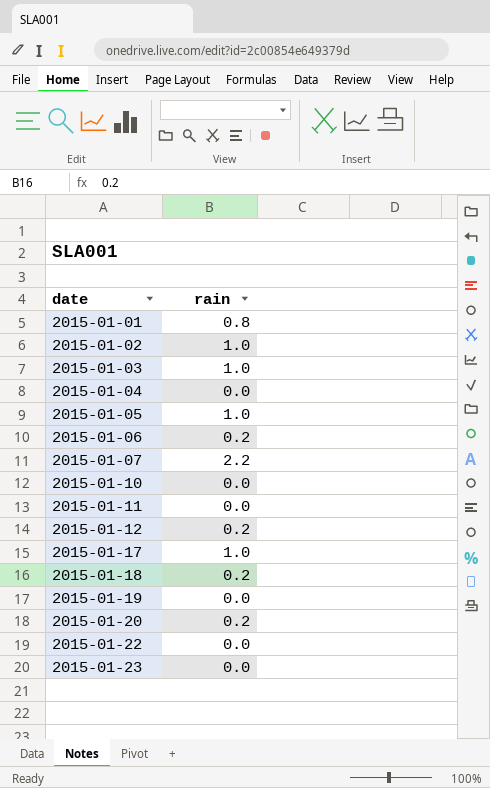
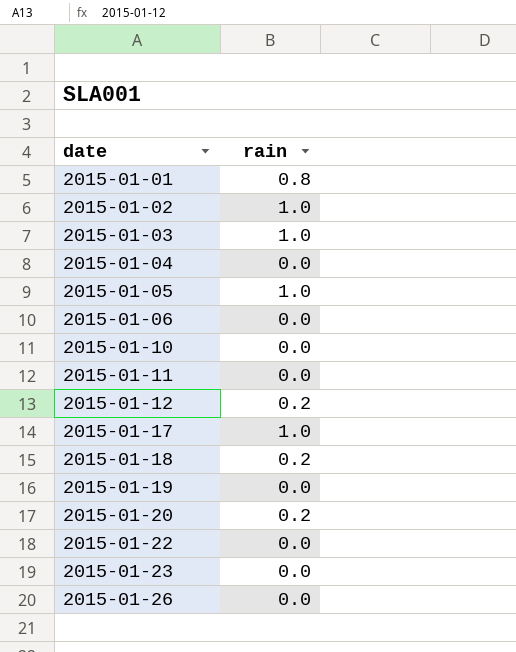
row 2015-01-07: 2.2 -> none
2015-01-06 | rain: 0.2 -> 0.0
row 2015-01-26: none -> 0.0

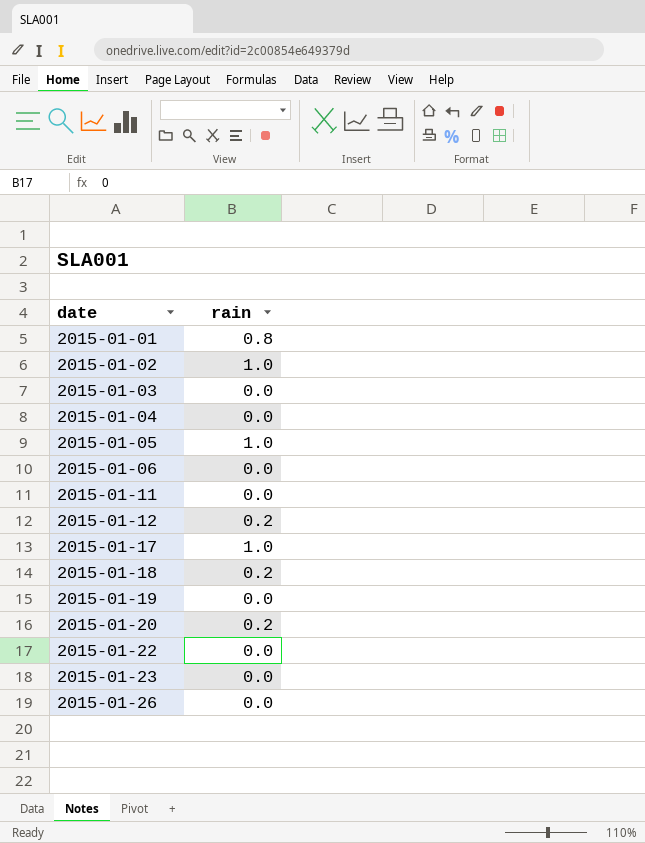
row 2015-01-10: 0.0 -> none
2015-01-03 | rain: 1.0 -> 0.0

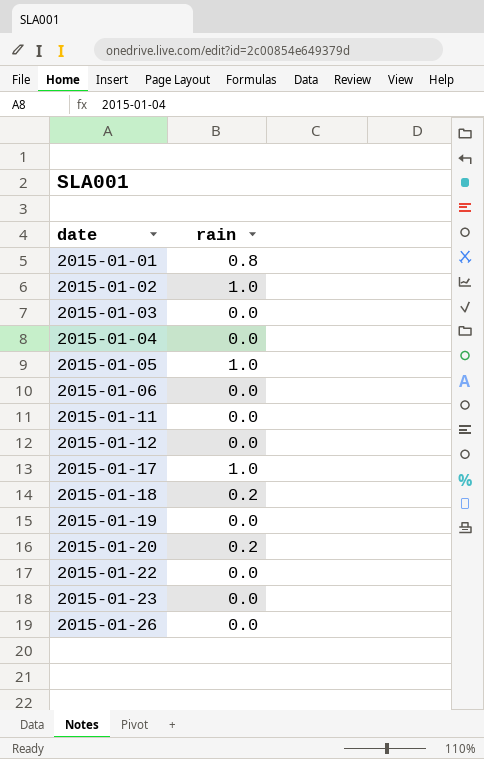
2015-01-12 | rain: 0.2 -> 0.0

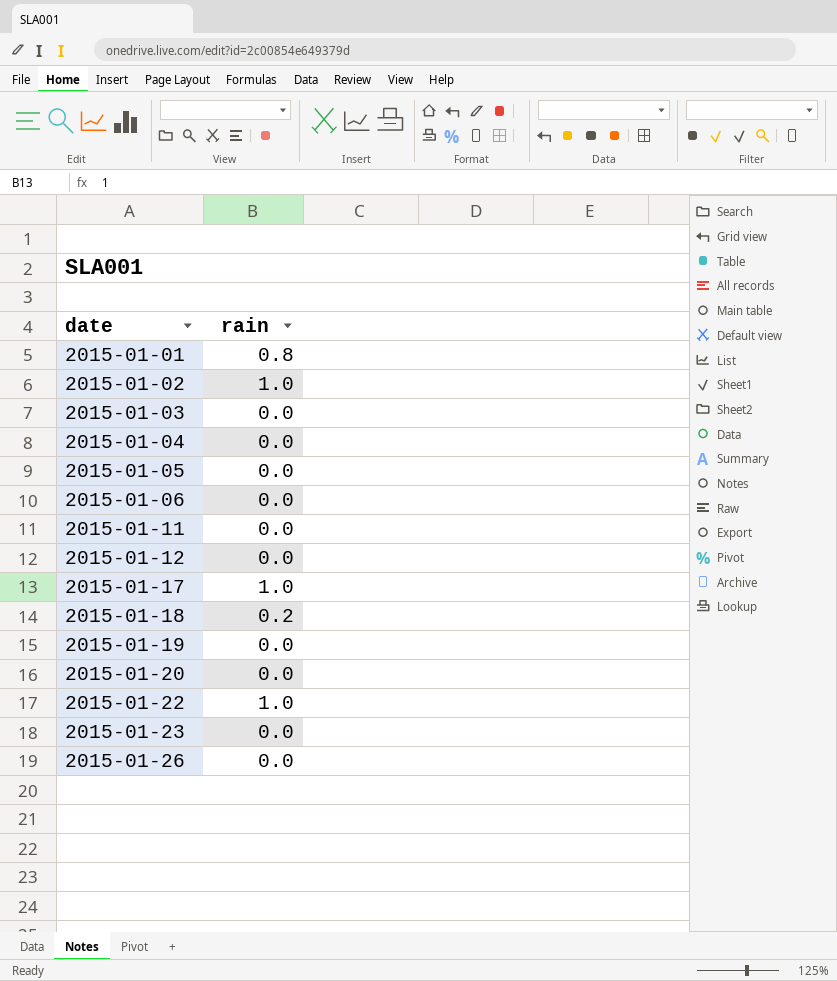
2015-01-05 | rain: 1.0 -> 0.0
2015-01-20 | rain: 0.2 -> 0.0
2015-01-22 | rain: 0.0 -> 1.0

